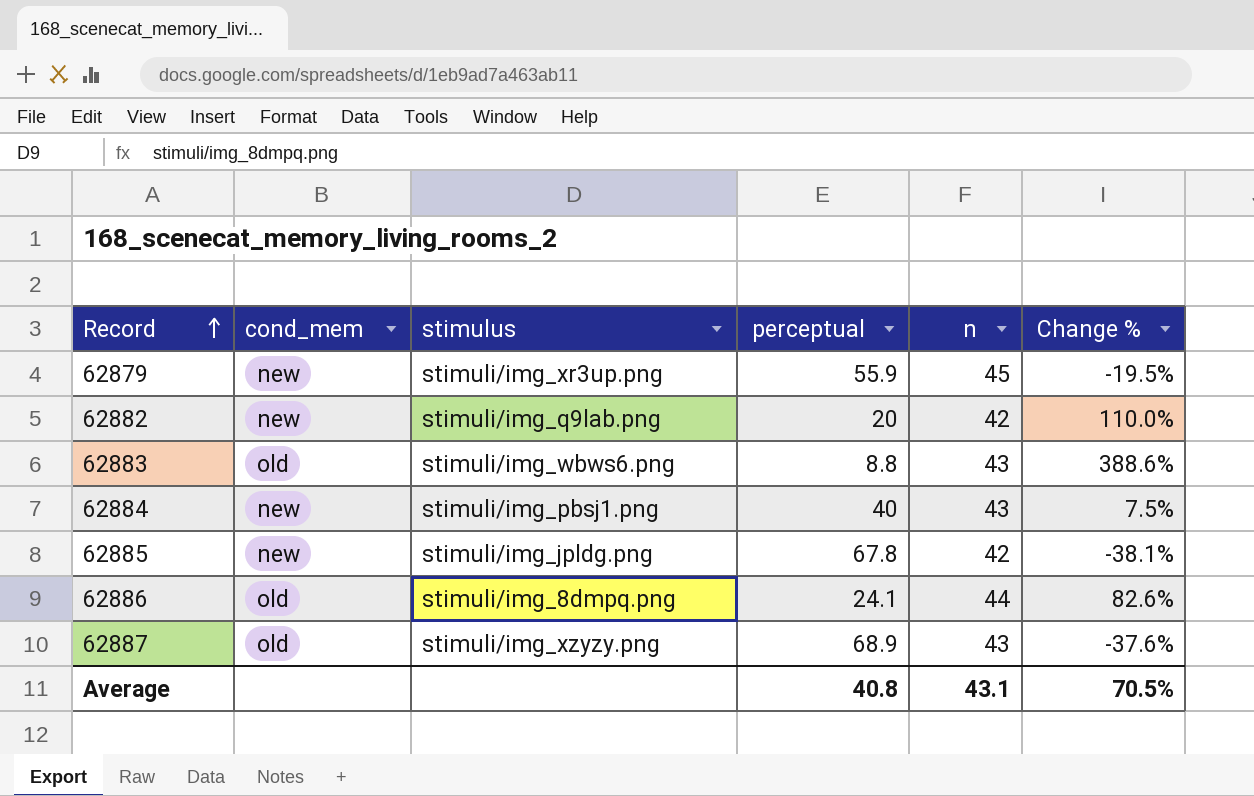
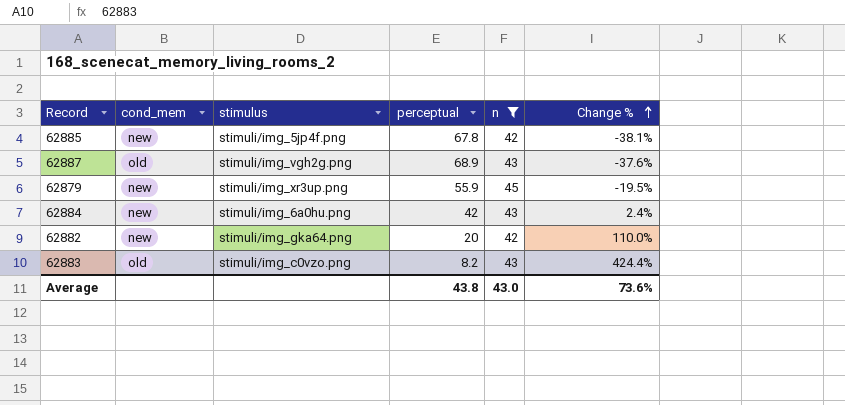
filter: none -> n != 44
row order: Record ascending -> Change % ascending
62885 | stimulus: stimuli/img_jpldg.png -> stimuli/img_5jp4f.png
62887 | stimulus: stimuli/img_xzyzy.png -> stimuli/img_vgh2g.png
62884 | stimulus: stimuli/img_pbsj1.png -> stimuli/img_6a0hu.png
62884 | perceptual: 40 -> 42
62884 | Change %: 7.5% -> 2.4%
62882 | stimulus: stimuli/img_q9lab.png -> stimuli/img_gka64.png
62883 | stimulus: stimuli/img_wbws6.png -> stimuli/img_c0vzo.png
62883 | perceptual: 8.8 -> 8.2
62883 | Change %: 388.6% -> 424.4%
Average | perceptual: 40.8 -> 43.8
Average | n: 43.1 -> 43.0
Average | Change %: 70.5% -> 73.6%

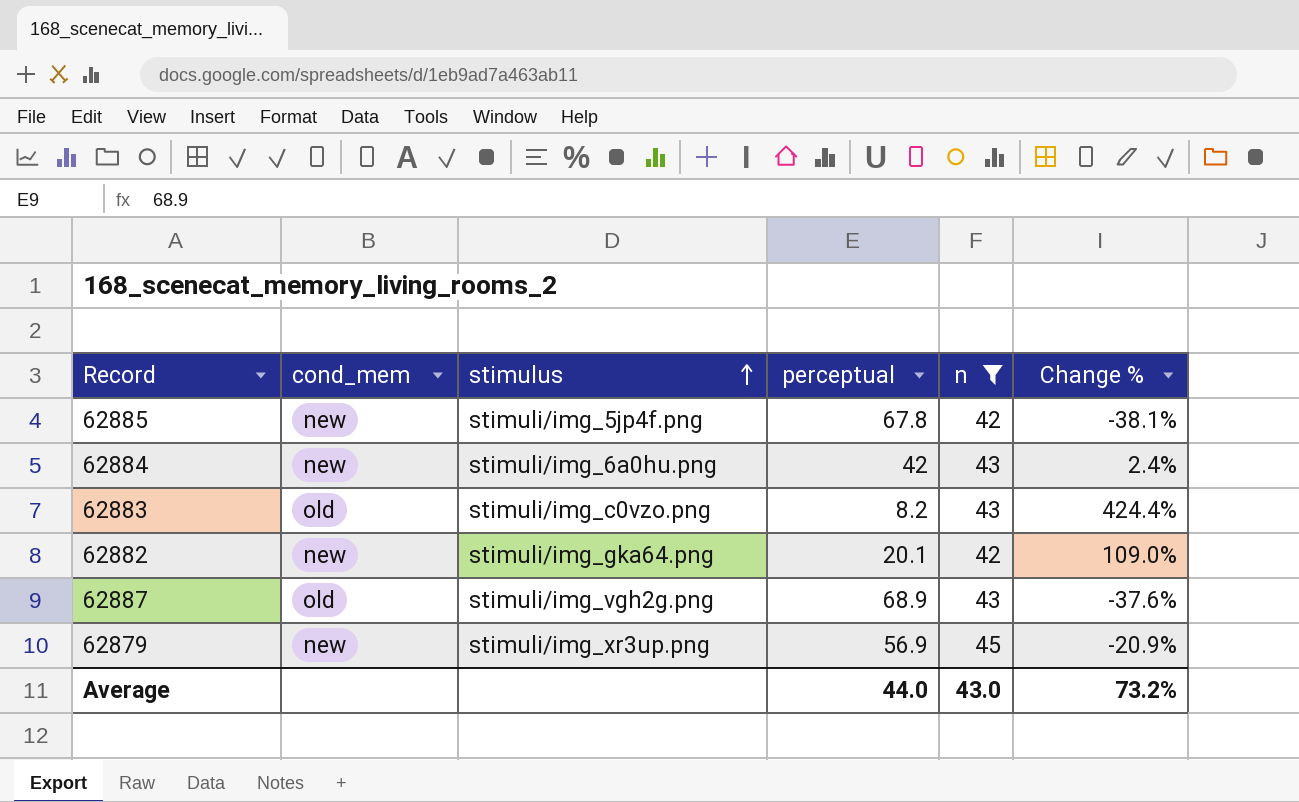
row order: Change % ascending -> stimulus ascending
62882 | perceptual: 20 -> 20.1
62882 | Change %: 110.0% -> 109.0%
62879 | perceptual: 55.9 -> 56.9
62879 | Change %: -19.5% -> -20.9%
Average | perceptual: 43.8 -> 44.0
Average | Change %: 73.6% -> 73.2%

